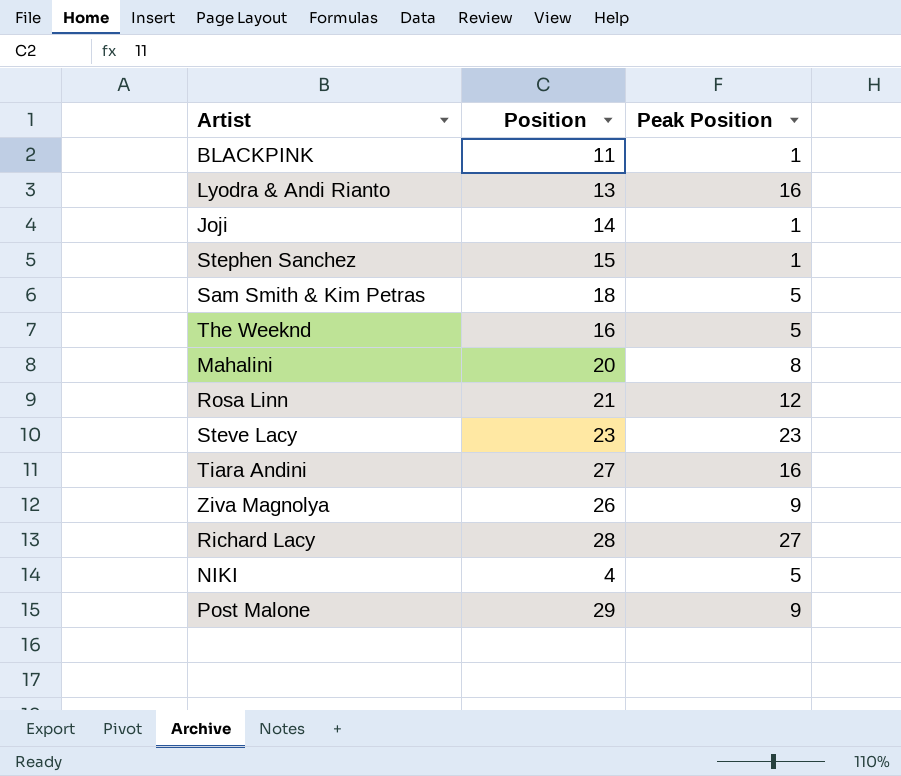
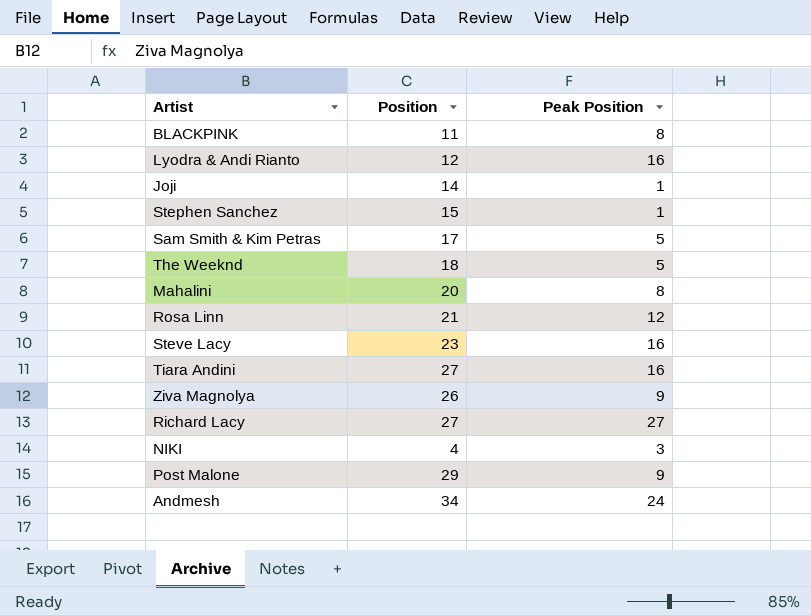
BLACKPINK | Peak Position: 1 -> 8
Lyodra & Andi Rianto | Position: 13 -> 12
Sam Smith & Kim Petras | Position: 18 -> 17
The Weeknd | Position: 16 -> 18
Steve Lacy | Peak Position: 23 -> 16
Richard Lacy | Position: 28 -> 27
NIKI | Peak Position: 5 -> 3
row Andmesh: none -> 34 | 24

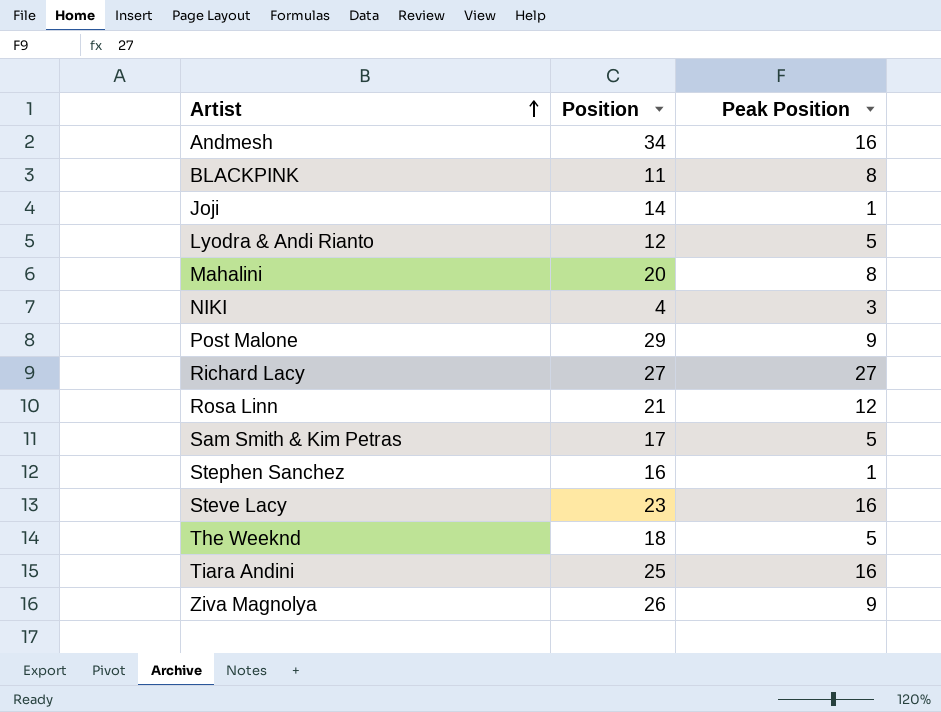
row order: none -> Artist ascending
Andmesh | Peak Position: 24 -> 16
Lyodra & Andi Rianto | Peak Position: 16 -> 5
Stephen Sanchez | Position: 15 -> 16
Tiara Andini | Position: 27 -> 25

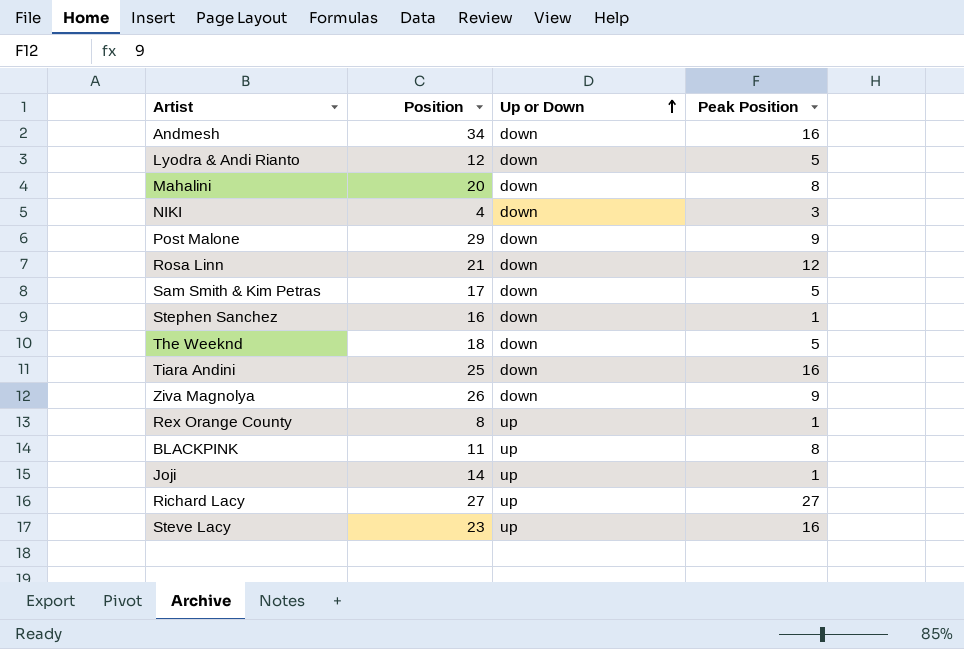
row order: Artist ascending -> Up or Down ascending
column Up or Down | position: none -> 3
row Rex Orange County: none -> 8 | up | 1

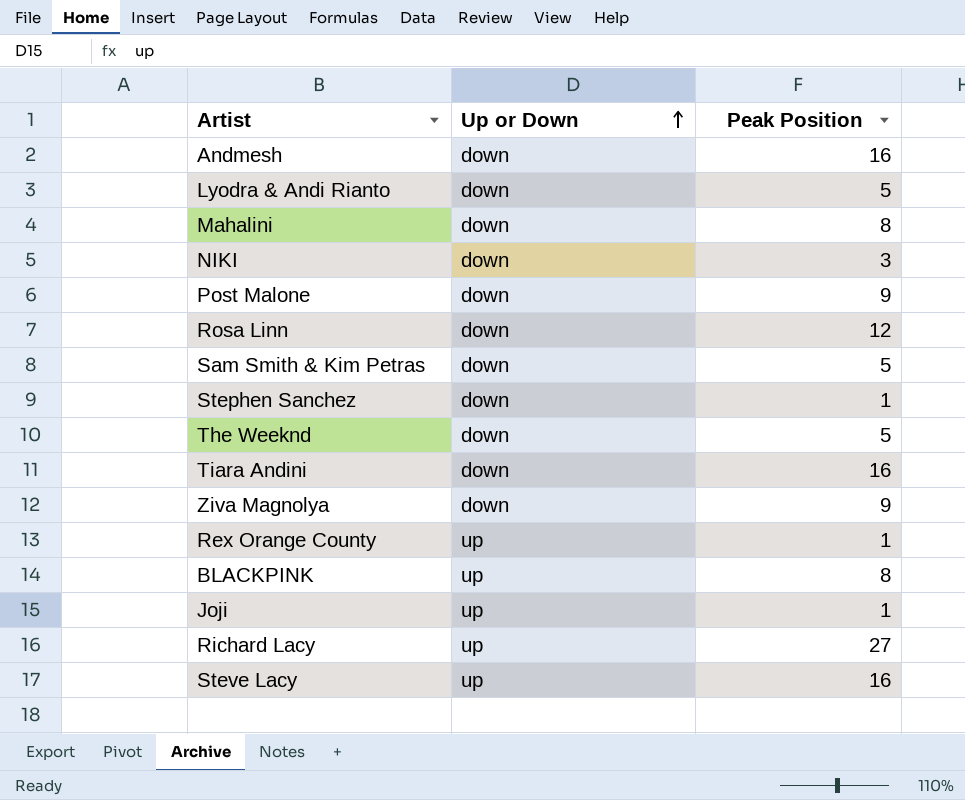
column Position | position: 2 -> none

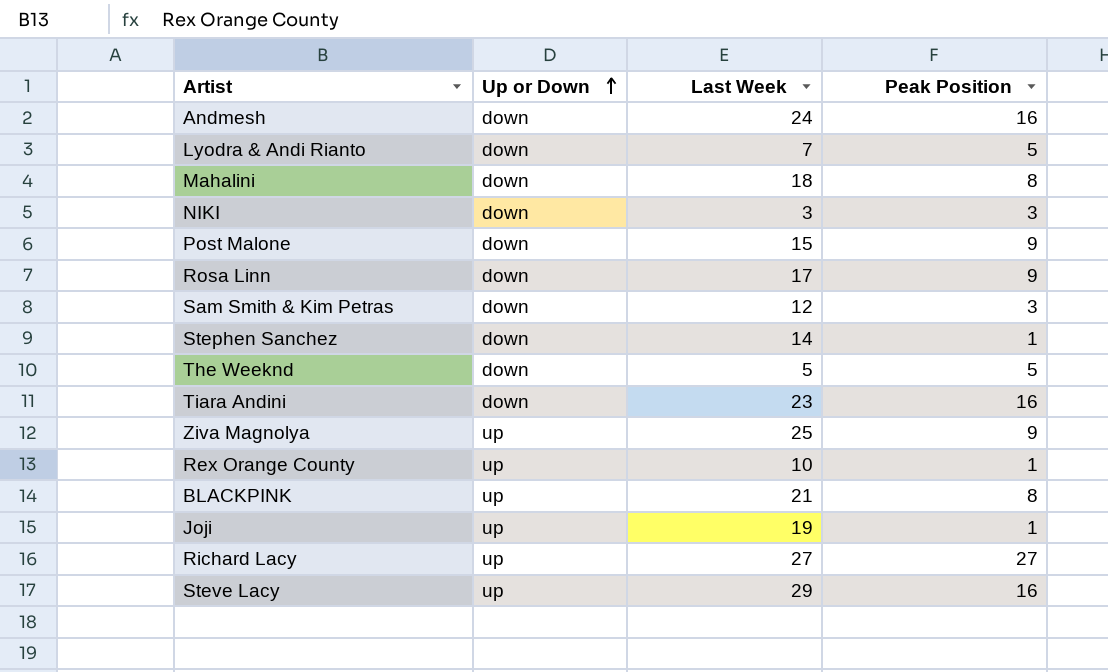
column Last Week | position: none -> 3
Rosa Linn | Peak Position: 12 -> 9
Sam Smith & Kim Petras | Peak Position: 5 -> 3
Ziva Magnolya | Up or Down: down -> up

